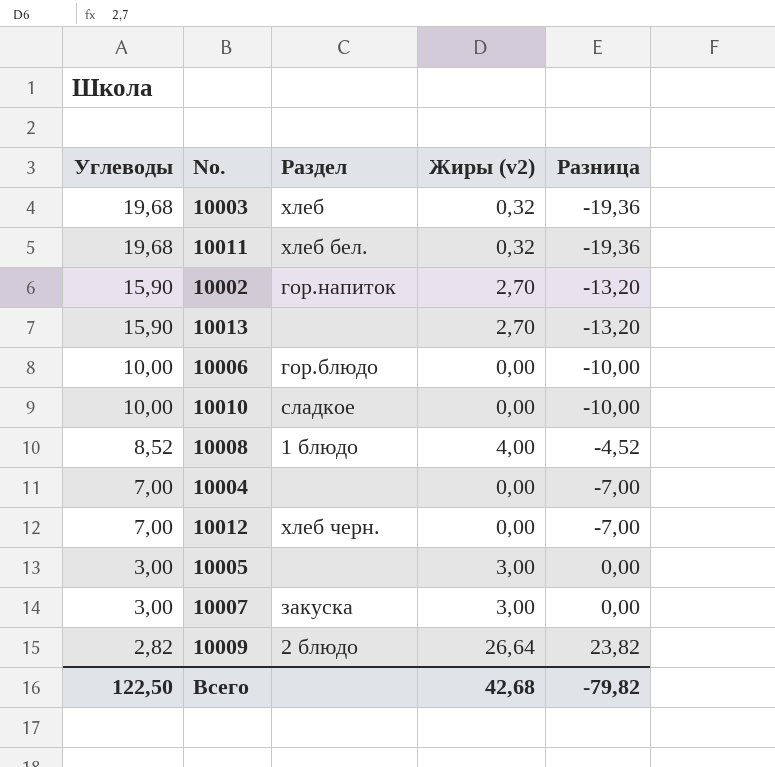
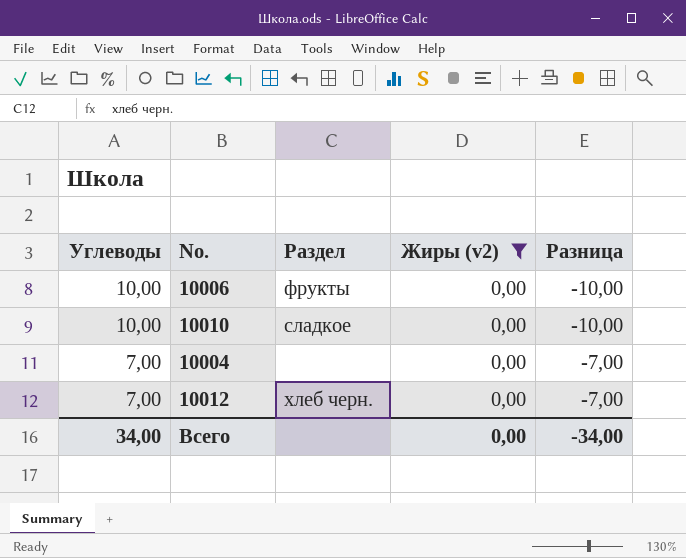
filter: none -> Жиры (v2) = 0,00
10006 | Раздел: гор.блюдо -> фрукты
Всего | Углеводы: 122,50 -> 34,00
Всего | Жиры (v2): 42,68 -> 0,00
Всего | Разница: -79,82 -> -34,00

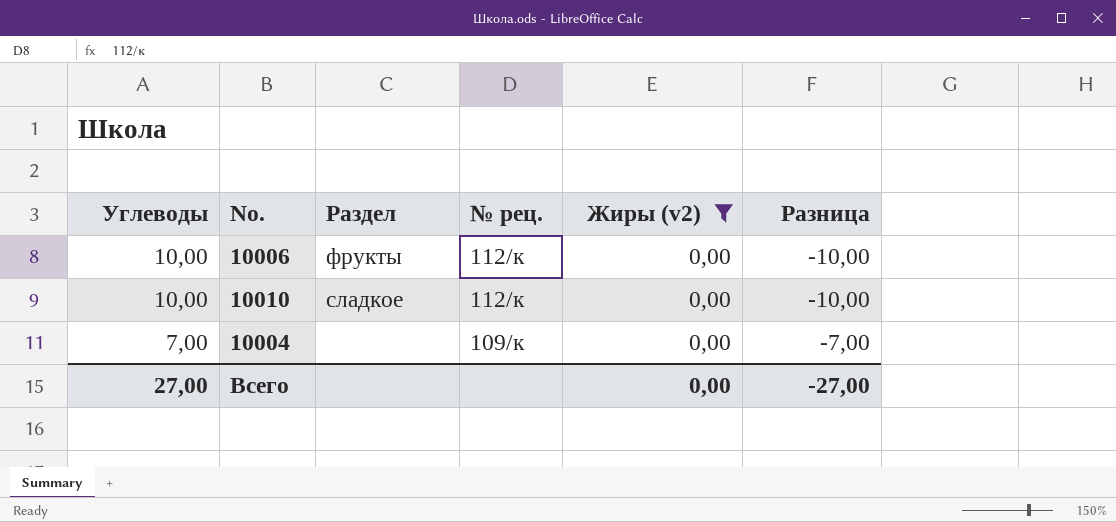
column № рец. | position: none -> 4
row 10012: 7,00 | хлеб черн. | 0,00 | -7,00 -> none
Всего | Углеводы: 34,00 -> 27,00
Всего | Разница: -34,00 -> -27,00

